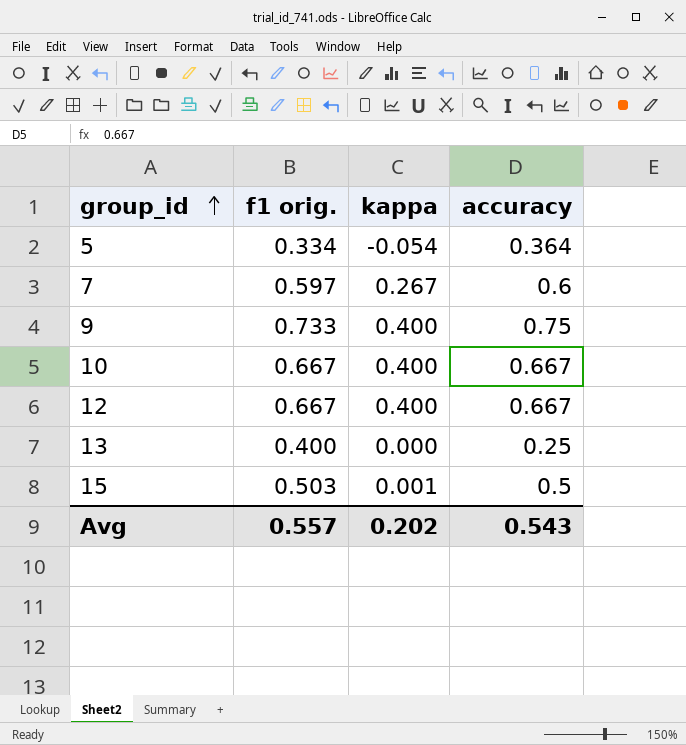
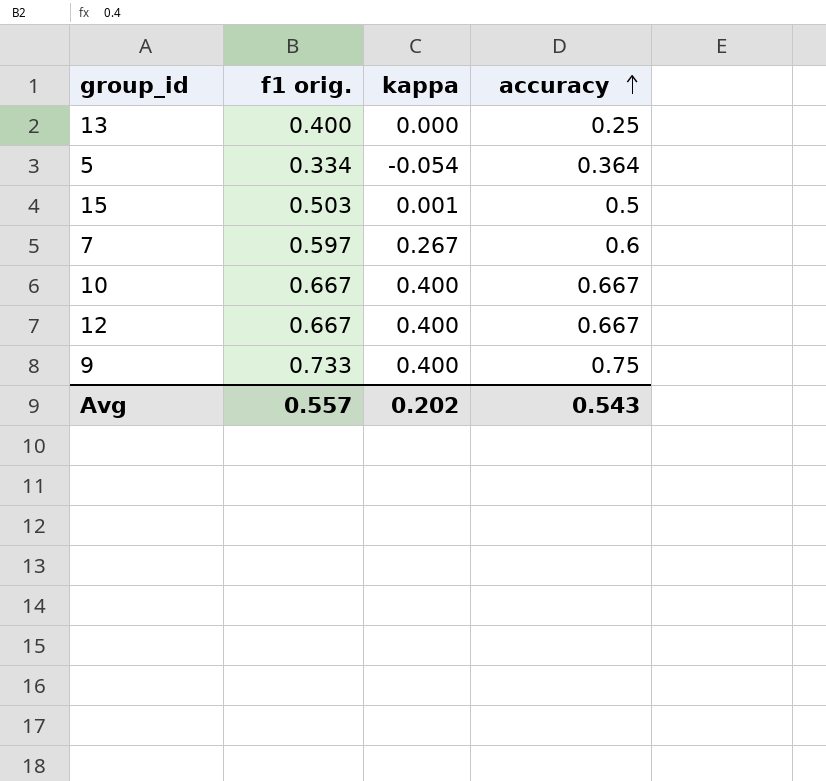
row order: group_id ascending -> accuracy ascending

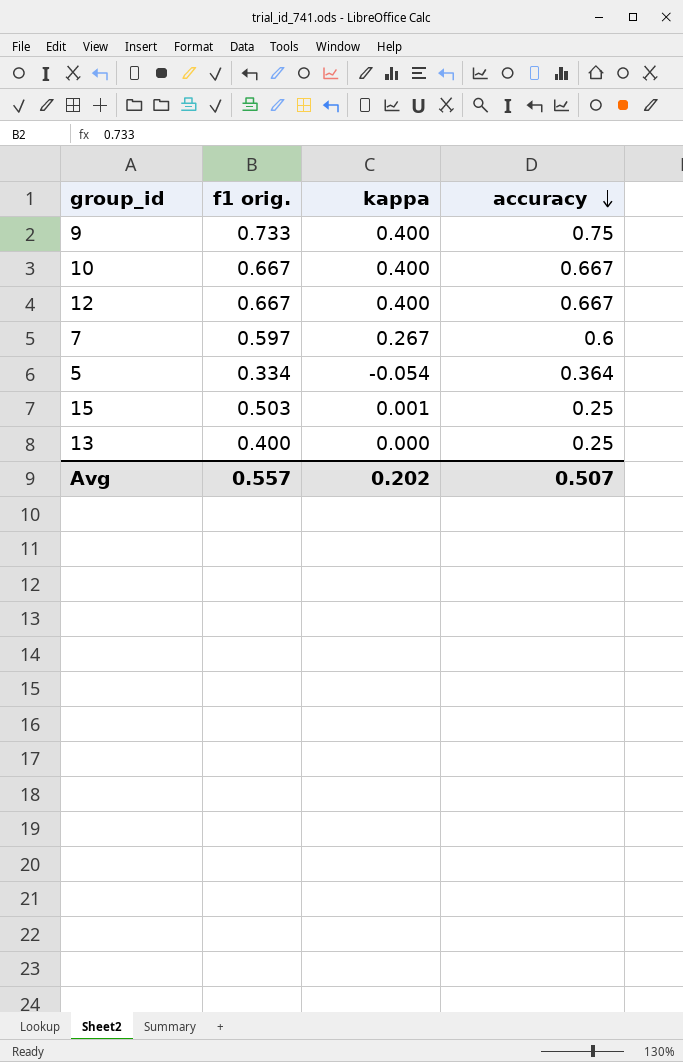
row order: accuracy ascending -> accuracy descending
15 | accuracy: 0.5 -> 0.25
Avg | accuracy: 0.543 -> 0.507

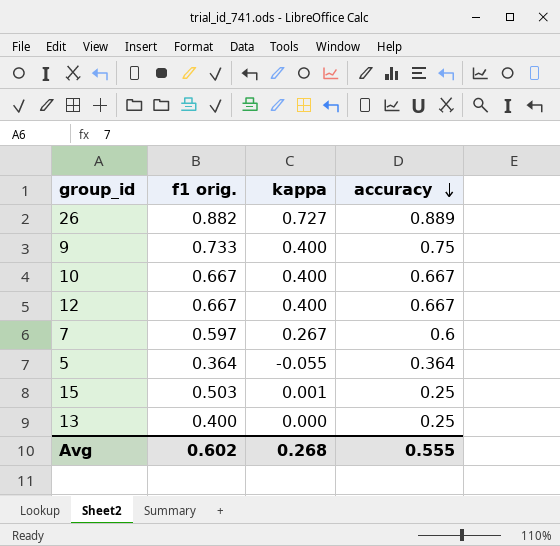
row 26: none -> 0.882 | 0.727 | 0.889
5 | f1 orig.: 0.334 -> 0.364
5 | kappa: -0.054 -> -0.055
Avg | f1 orig.: 0.557 -> 0.602
Avg | kappa: 0.202 -> 0.268
Avg | accuracy: 0.507 -> 0.555

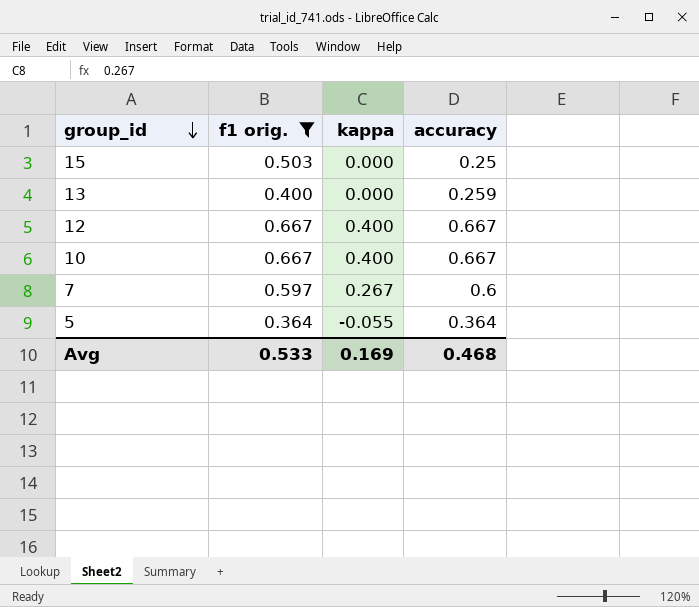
filter: none -> f1 orig. <= 0.667
row order: accuracy descending -> group_id descending
15 | kappa: 0.001 -> 0.000
13 | accuracy: 0.25 -> 0.259
Avg | f1 orig.: 0.602 -> 0.533
Avg | kappa: 0.268 -> 0.169
Avg | accuracy: 0.555 -> 0.468

